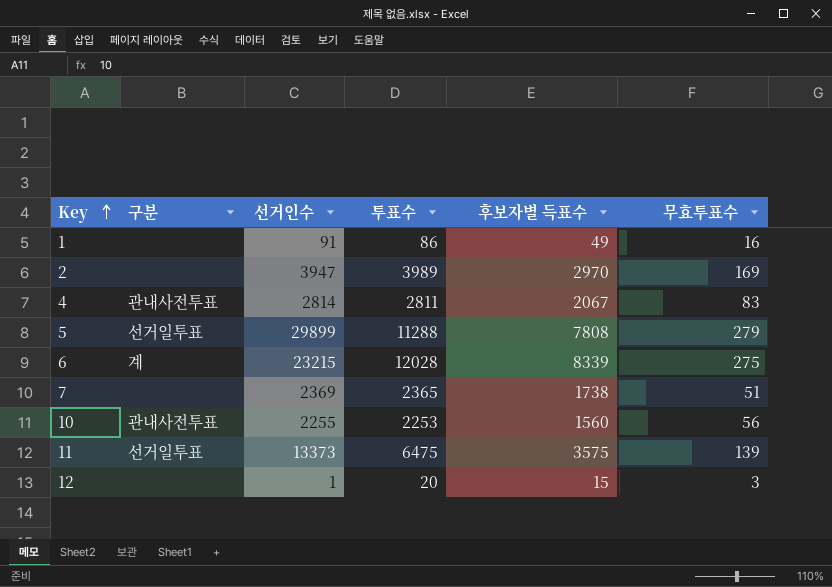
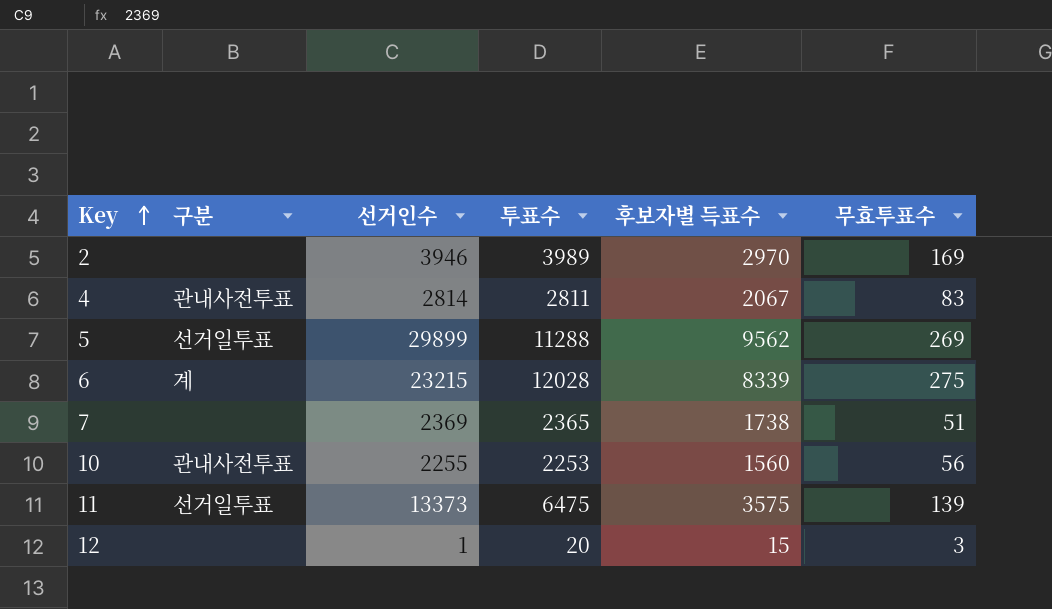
row 1: none | 91 | 86 | 49 | 16 -> none
2 | 선거인수: 3947 -> 3946
5 | 후보자별 득표수: 7808 -> 9562
5 | 무효투표수: 279 -> 269

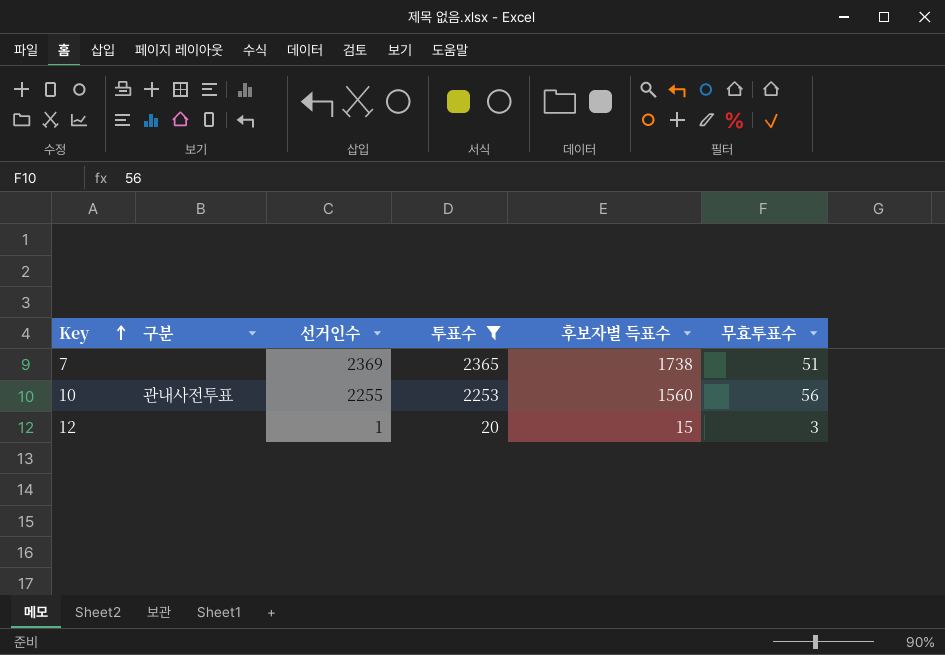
filter: none -> 투표수 <= 2365

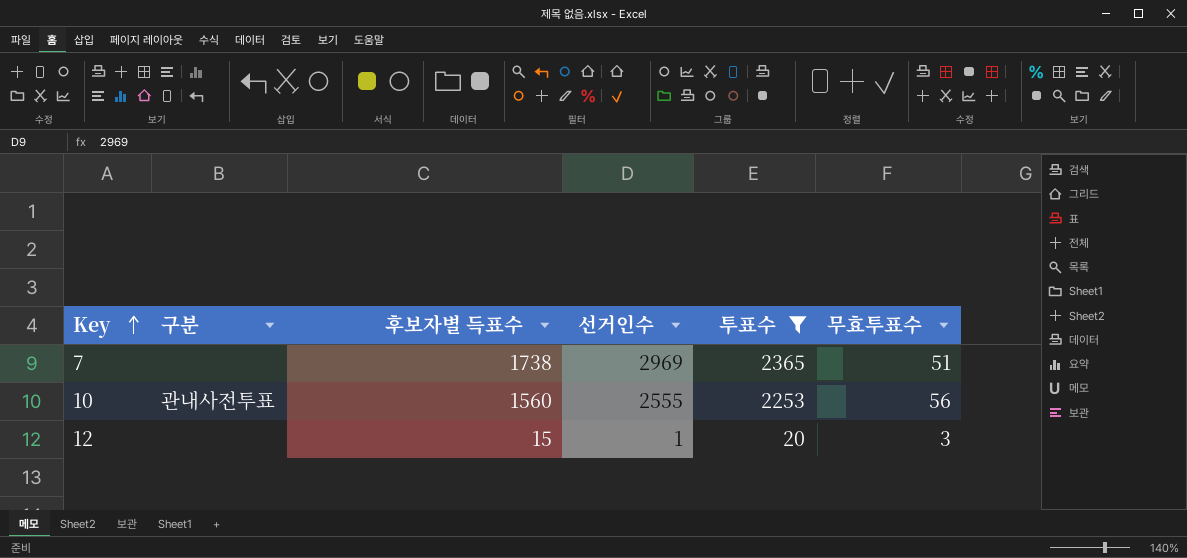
column 후보자별 득표수 | position: 5 -> 3
7 | 선거인수: 2369 -> 2969
10 | 선거인수: 2255 -> 2555

